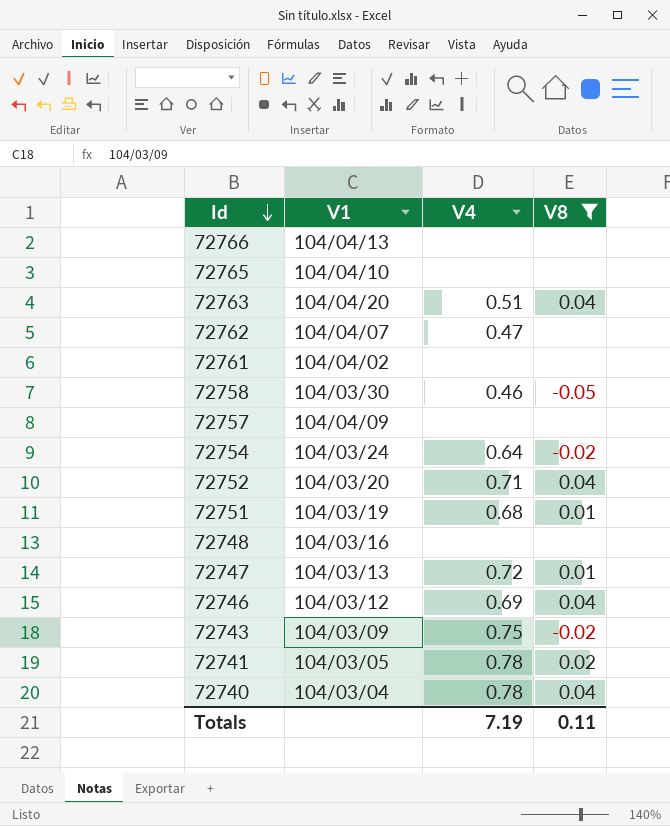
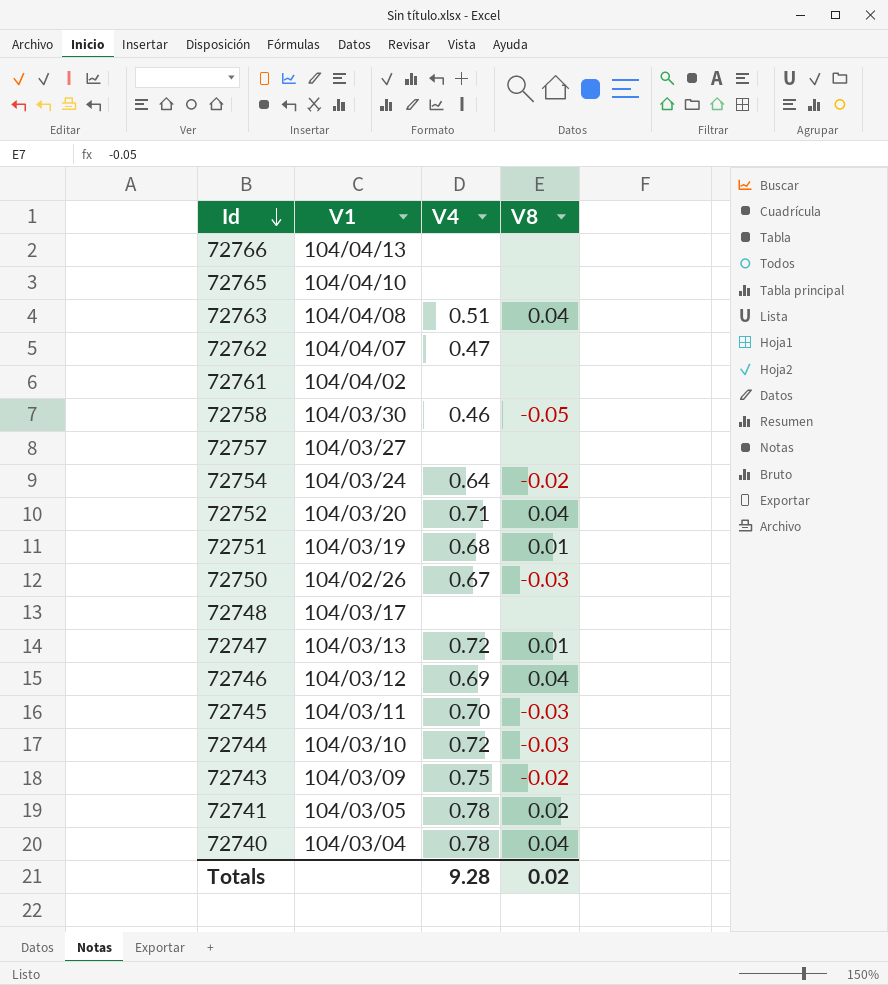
filter: V8 != -0.03 -> none
72763 | V1: 104/04/20 -> 104/04/08
72757 | V1: 104/04/09 -> 104/03/27
72748 | V1: 104/03/16 -> 104/03/17
Totals | V4: 7.19 -> 9.28
Totals | V8: 0.11 -> 0.02

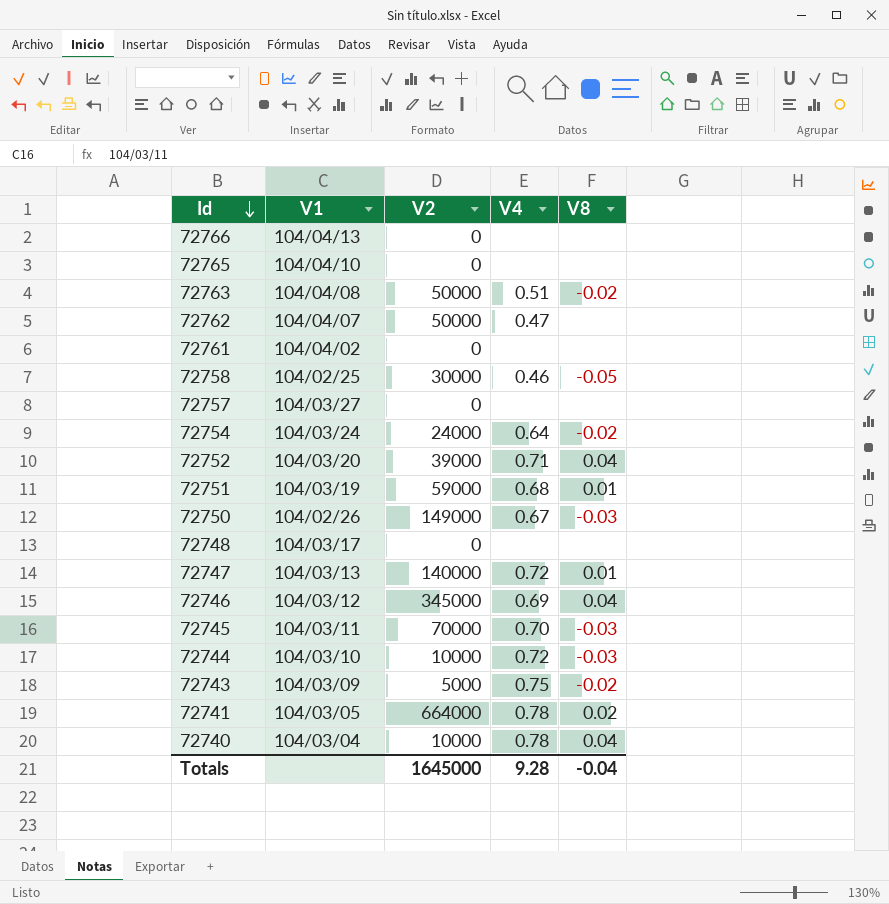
column V2 | position: none -> 3
72763 | V8: 0.04 -> -0.02
72758 | V1: 104/03/30 -> 104/02/25
Totals | V8: 0.02 -> -0.04

